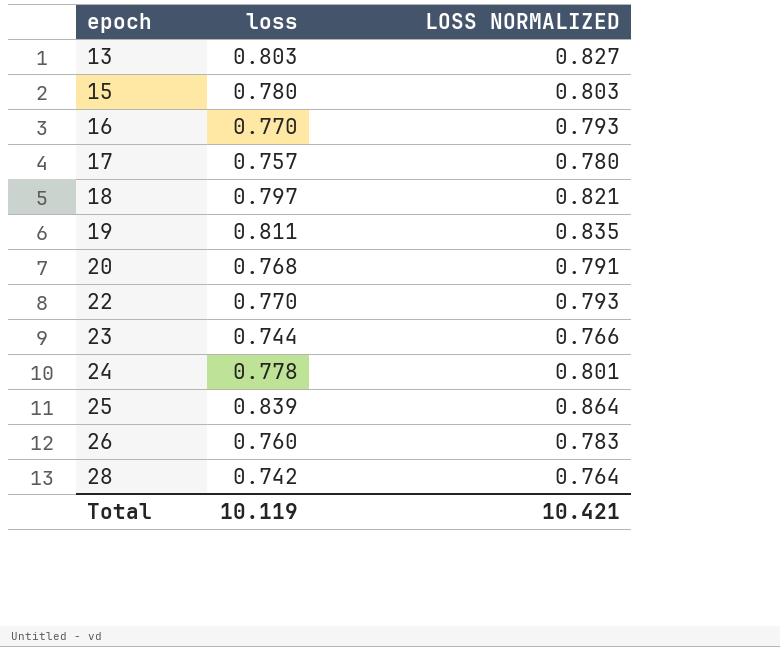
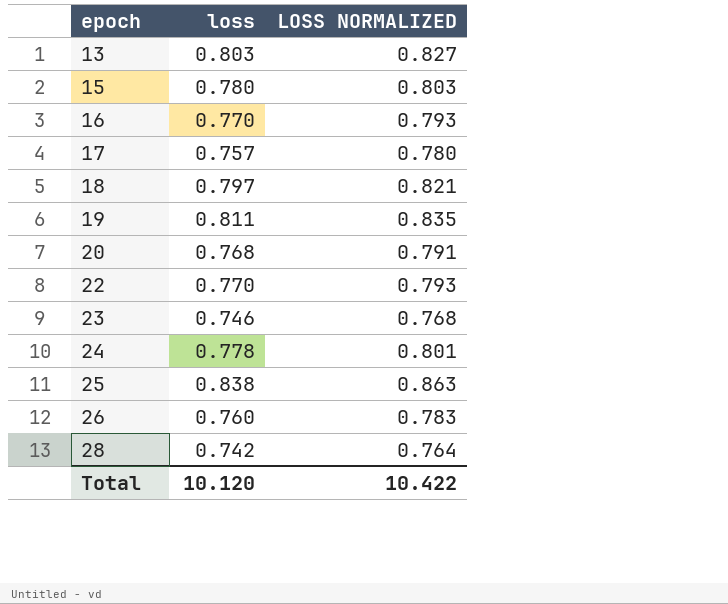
23 | loss: 0.744 -> 0.746
23 | LOSS NORMALIZED: 0.766 -> 0.768
25 | loss: 0.839 -> 0.838
25 | LOSS NORMALIZED: 0.864 -> 0.863
Total | loss: 10.119 -> 10.120
Total | LOSS NORMALIZED: 10.421 -> 10.422

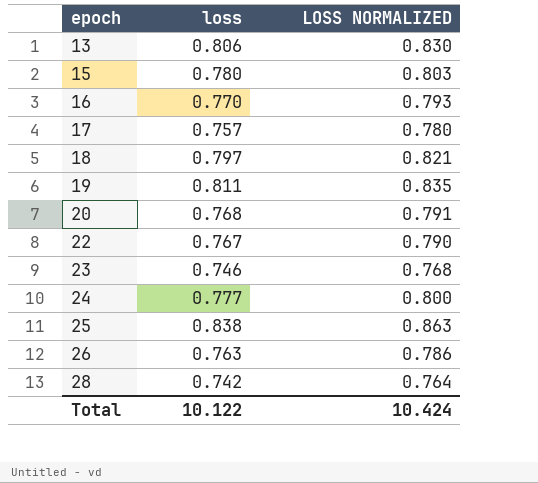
13 | loss: 0.803 -> 0.806
13 | LOSS NORMALIZED: 0.827 -> 0.830
22 | loss: 0.770 -> 0.767
22 | LOSS NORMALIZED: 0.793 -> 0.790
24 | loss: 0.778 -> 0.777
24 | LOSS NORMALIZED: 0.801 -> 0.800
26 | loss: 0.760 -> 0.763
26 | LOSS NORMALIZED: 0.783 -> 0.786
Total | loss: 10.120 -> 10.122
Total | LOSS NORMALIZED: 10.422 -> 10.424

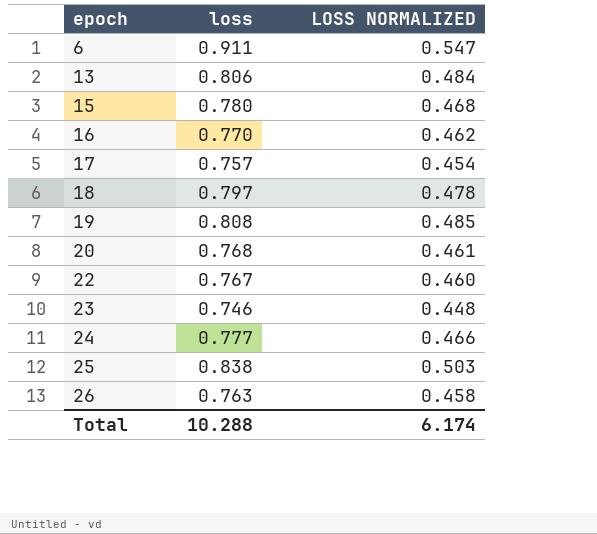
column LOSS NORMALIZED | formula: [loss] * 1.03 -> [loss] * 0.6
row 28: 0.742 | 0.764 -> none
row 6: none -> 0.911 | 0.547
19 | loss: 0.811 -> 0.808
Total | loss: 10.122 -> 10.288
Total | LOSS NORMALIZED: 10.424 -> 6.174

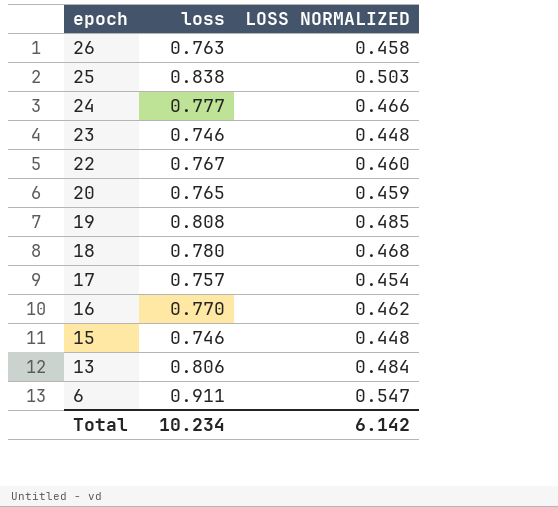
row order: epoch ascending -> epoch descending
20 | loss: 0.768 -> 0.765
20 | LOSS NORMALIZED: 0.461 -> 0.459
18 | loss: 0.797 -> 0.780
18 | LOSS NORMALIZED: 0.478 -> 0.468
15 | loss: 0.780 -> 0.746
15 | LOSS NORMALIZED: 0.468 -> 0.448
Total | loss: 10.288 -> 10.234
Total | LOSS NORMALIZED: 6.174 -> 6.142

